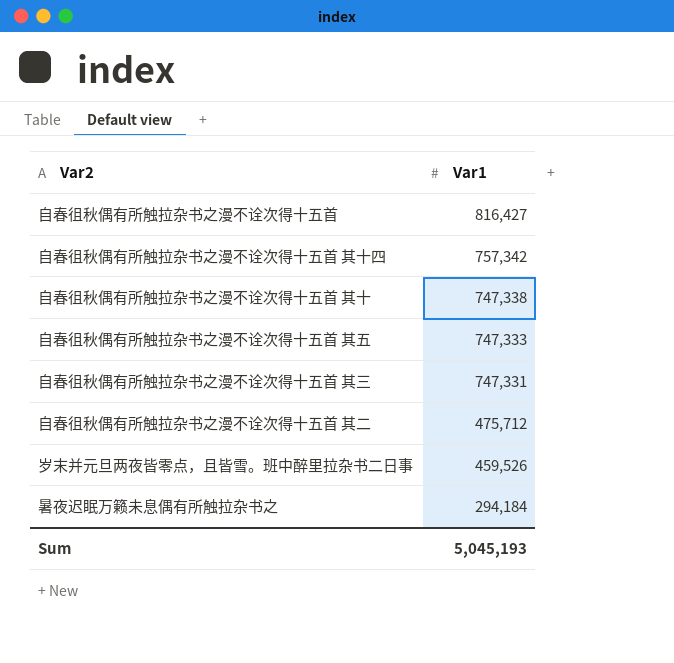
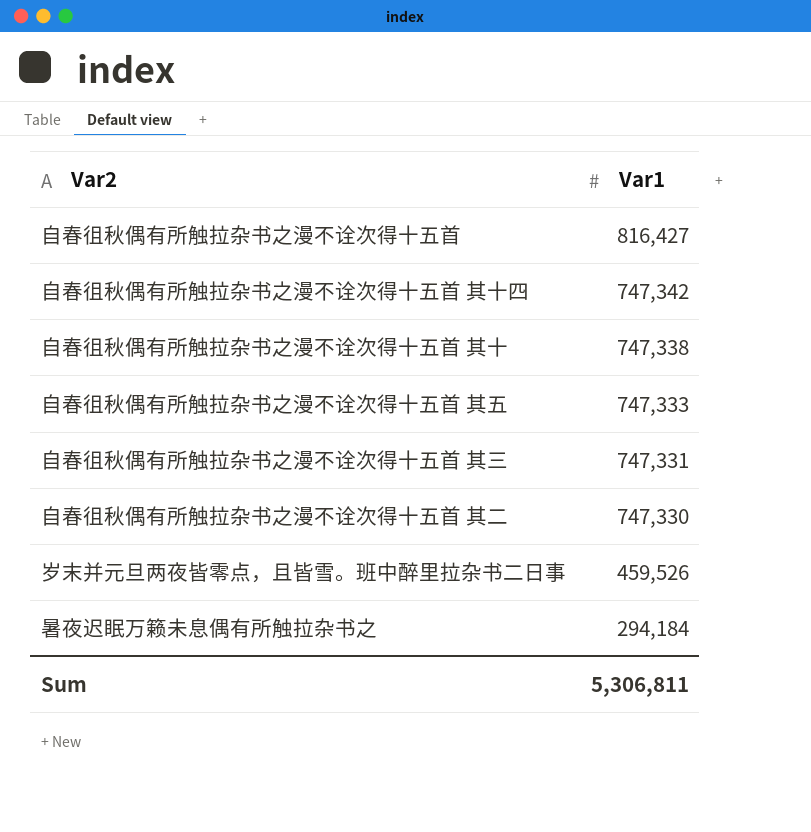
自春徂秋偶有所触拉杂书之漫不诠次得十五首 其十四 | Var1: 757,342 -> 747,342
自春徂秋偶有所触拉杂书之漫不诠次得十五首 其二 | Var1: 475,712 -> 747,330
Sum | Var1: 5,045,193 -> 5,306,811

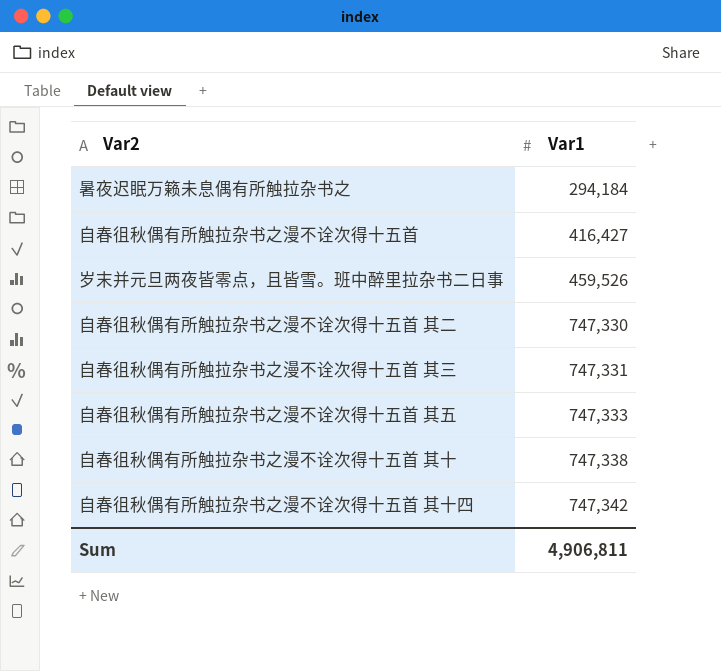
row order: Var1 descending -> Var1 ascending
自春徂秋偶有所触拉杂书之漫不诠次得十五首 | Var1: 816,427 -> 416,427
Sum | Var1: 5,306,811 -> 4,906,811

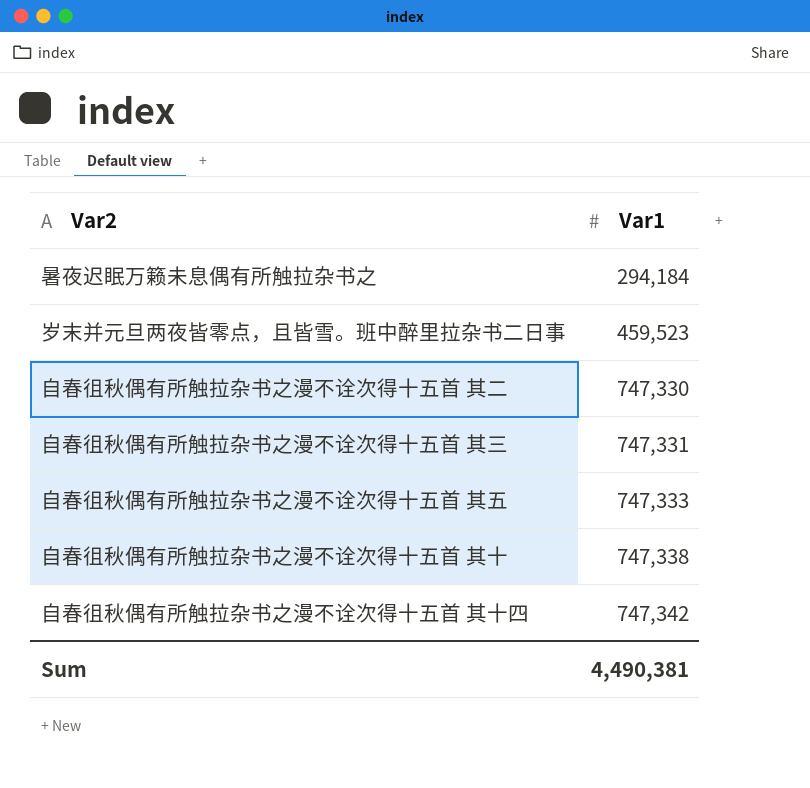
row 自春徂秋偶有所触拉杂书之漫不诠次得十五首: 416,427 -> none
岁末并元旦两夜皆零点，且皆雪。班中醉里拉杂书二日事 | Var1: 459,526 -> 459,523
Sum | Var1: 4,906,811 -> 4,490,381

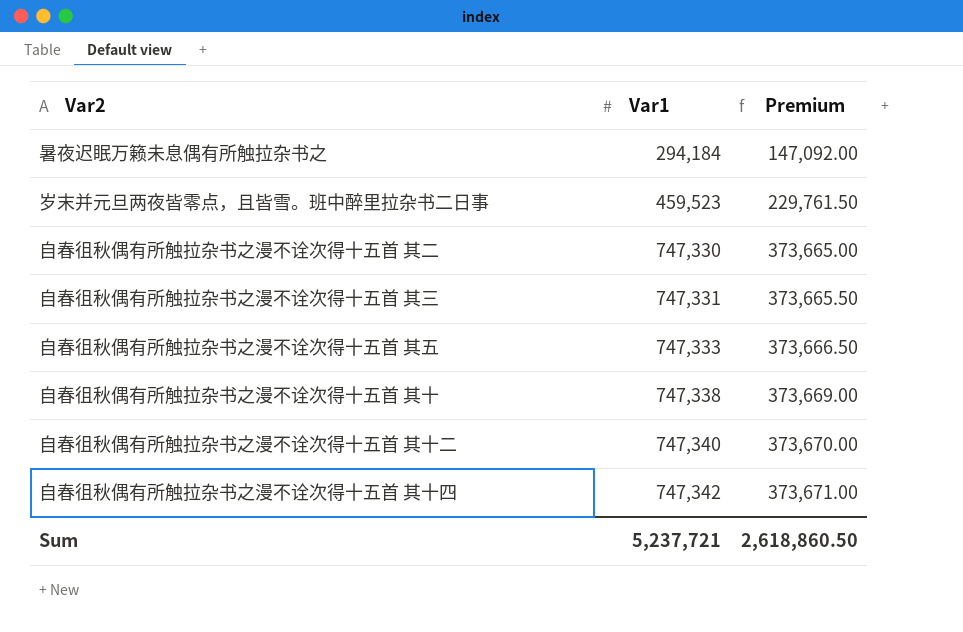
column Premium | formula: none -> [Var1] * 0.5
row 自春徂秋偶有所触拉杂书之漫不诠次得十五首 其十二: none -> 747,340 | 373,670.00
Sum | Var1: 4,490,381 -> 5,237,721

